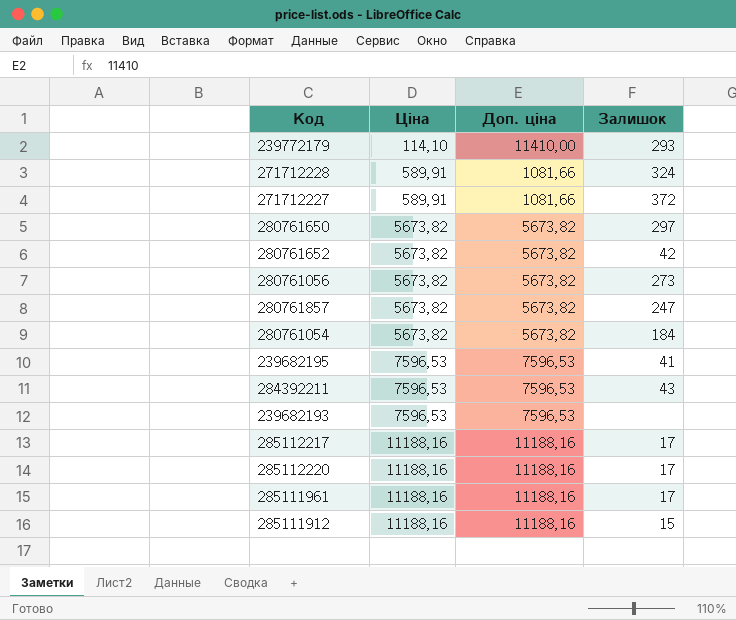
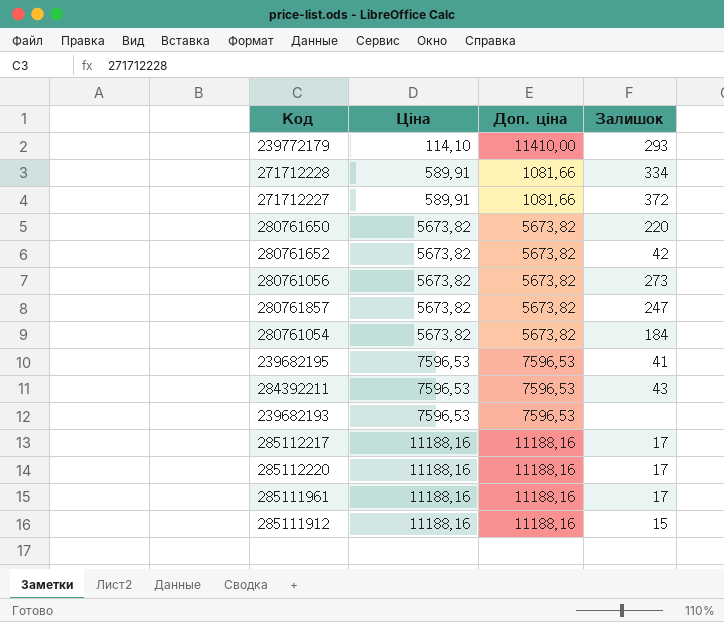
271712228 | Залишок: 324 -> 334
280761650 | Залишок: 297 -> 220

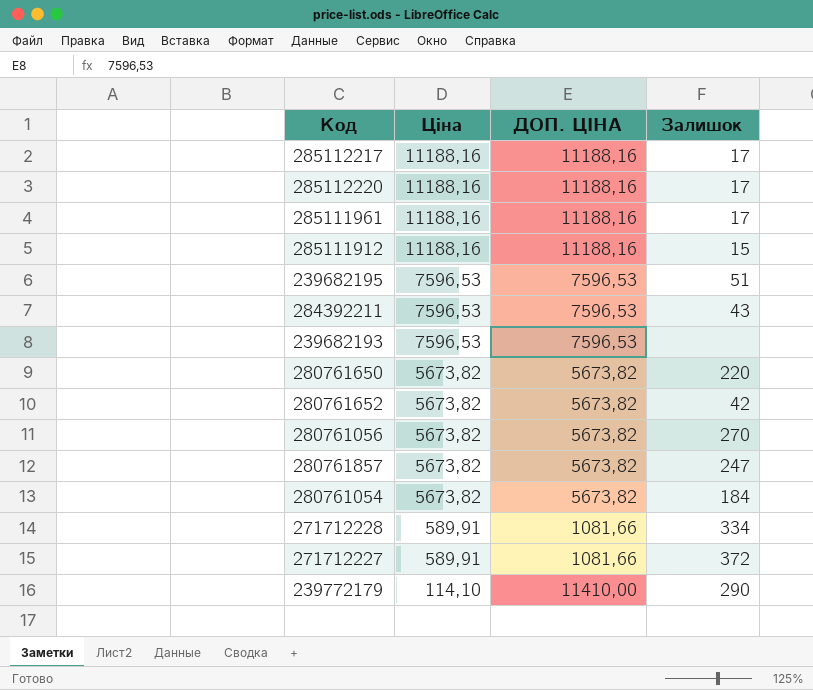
row order: Ціна ascending -> Ціна descending
column name: Доп. ціна -> ДОП. ЦІНА
239682195 | Залишок: 41 -> 51
280761056 | Залишок: 273 -> 270
239772179 | Залишок: 293 -> 290

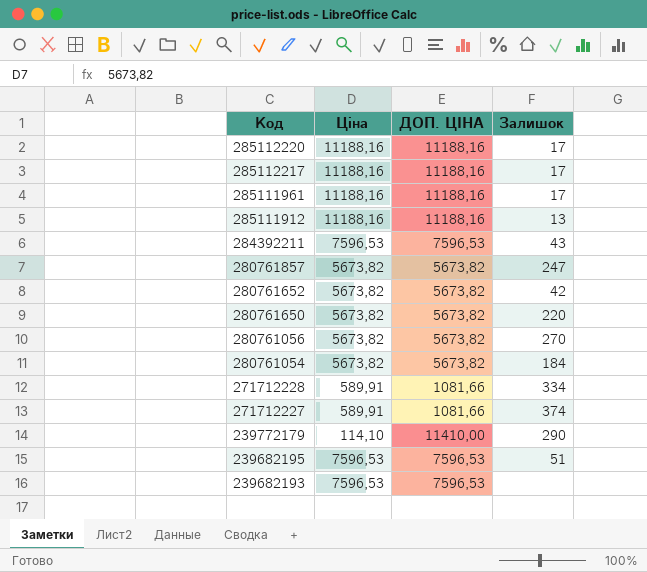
row order: Ціна descending -> Код descending
285111912 | Залишок: 15 -> 13
271712227 | Залишок: 372 -> 374

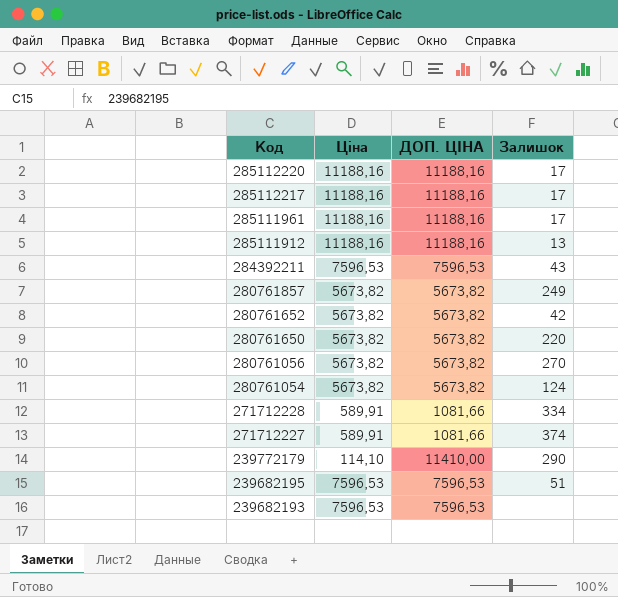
280761857 | Залишок: 247 -> 249
280761054 | Залишок: 184 -> 124

